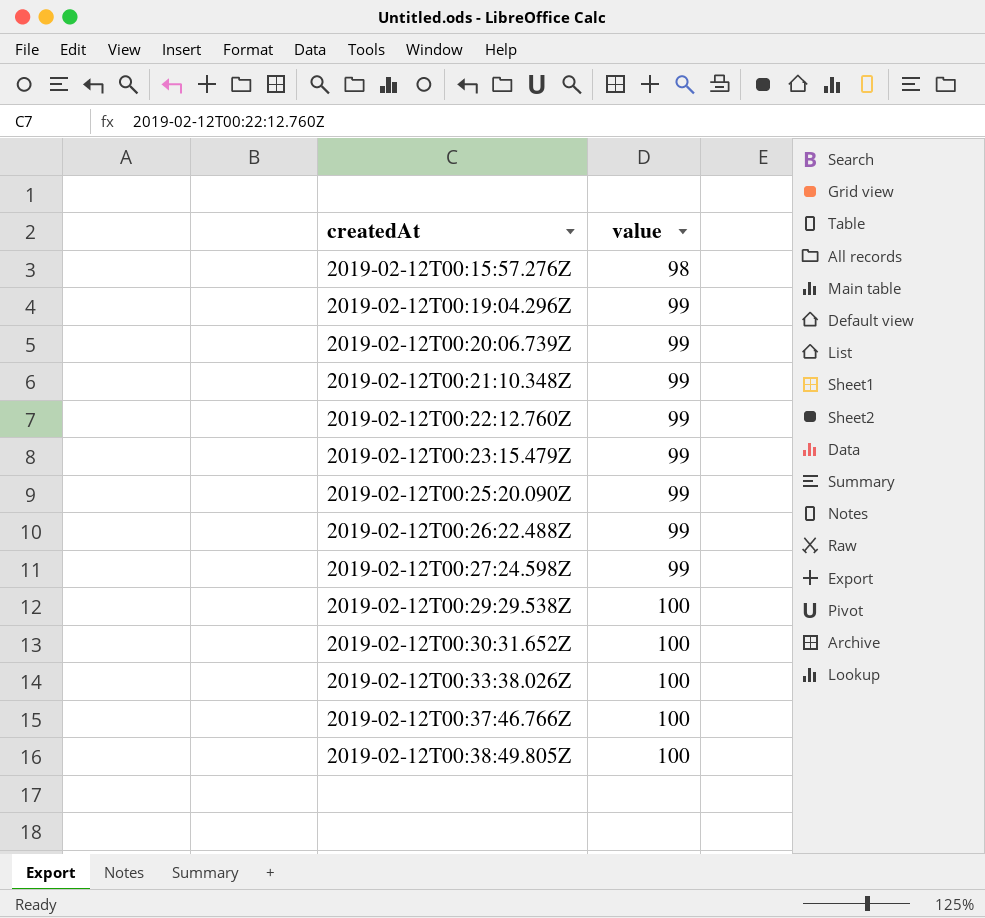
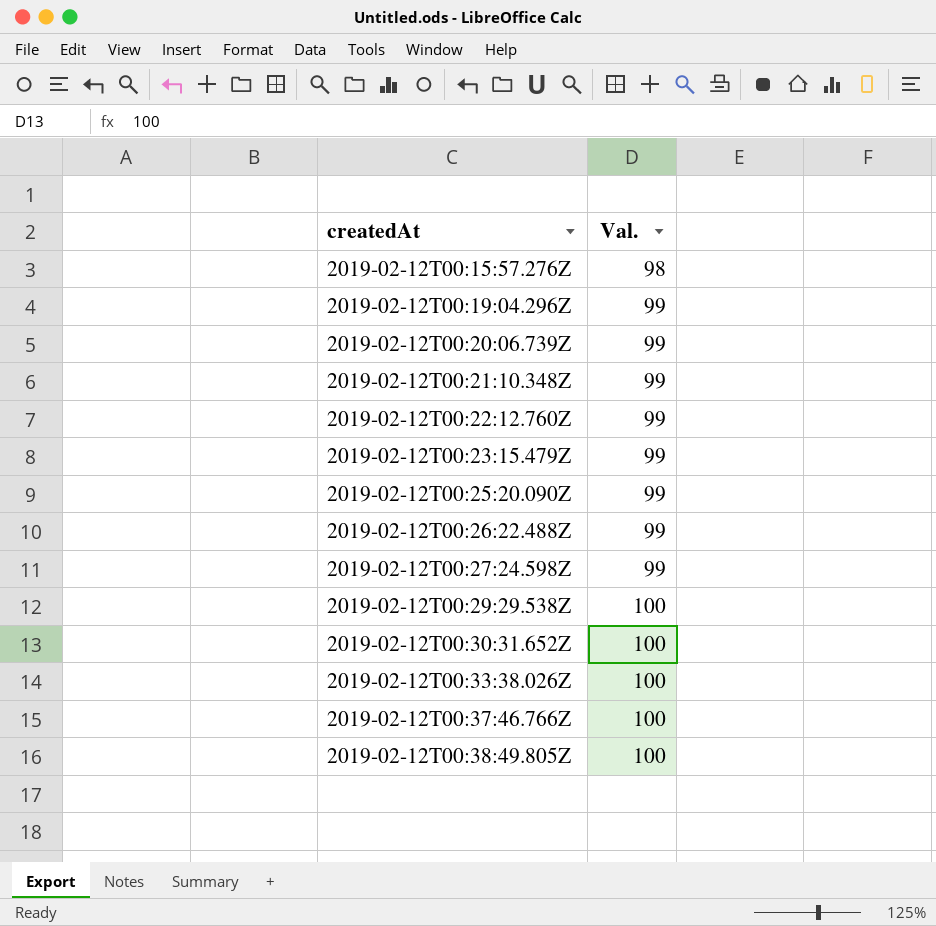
column name: value -> Val.

